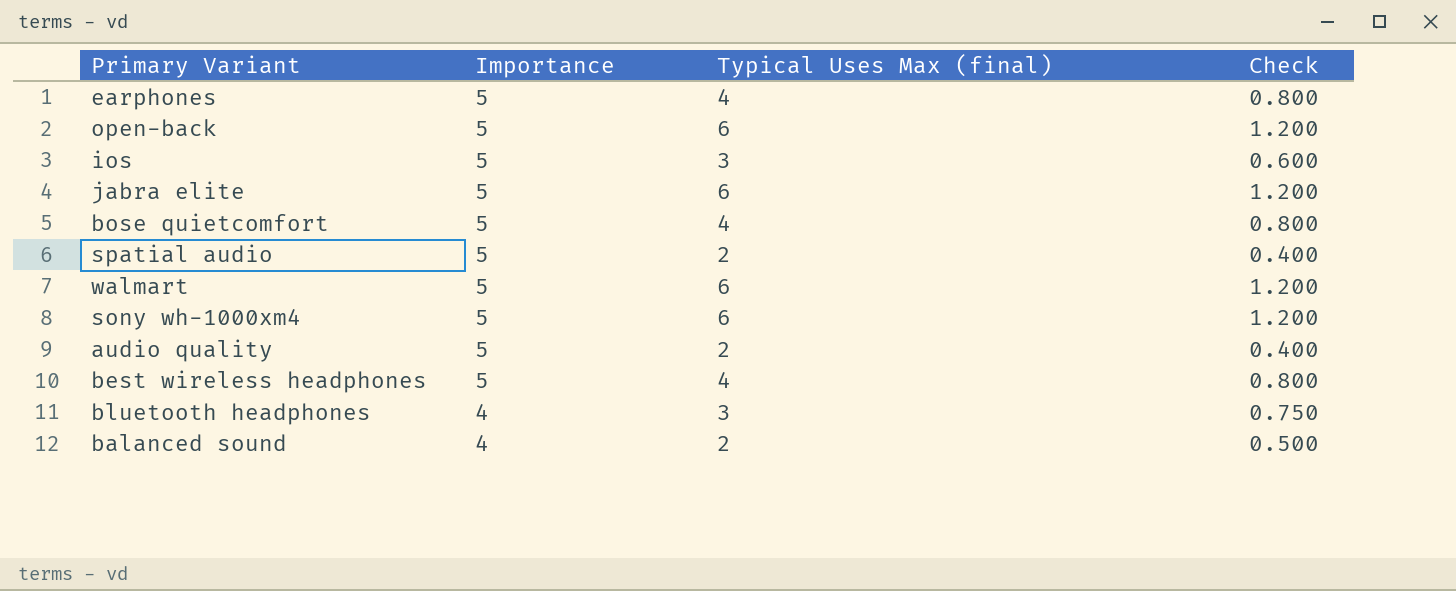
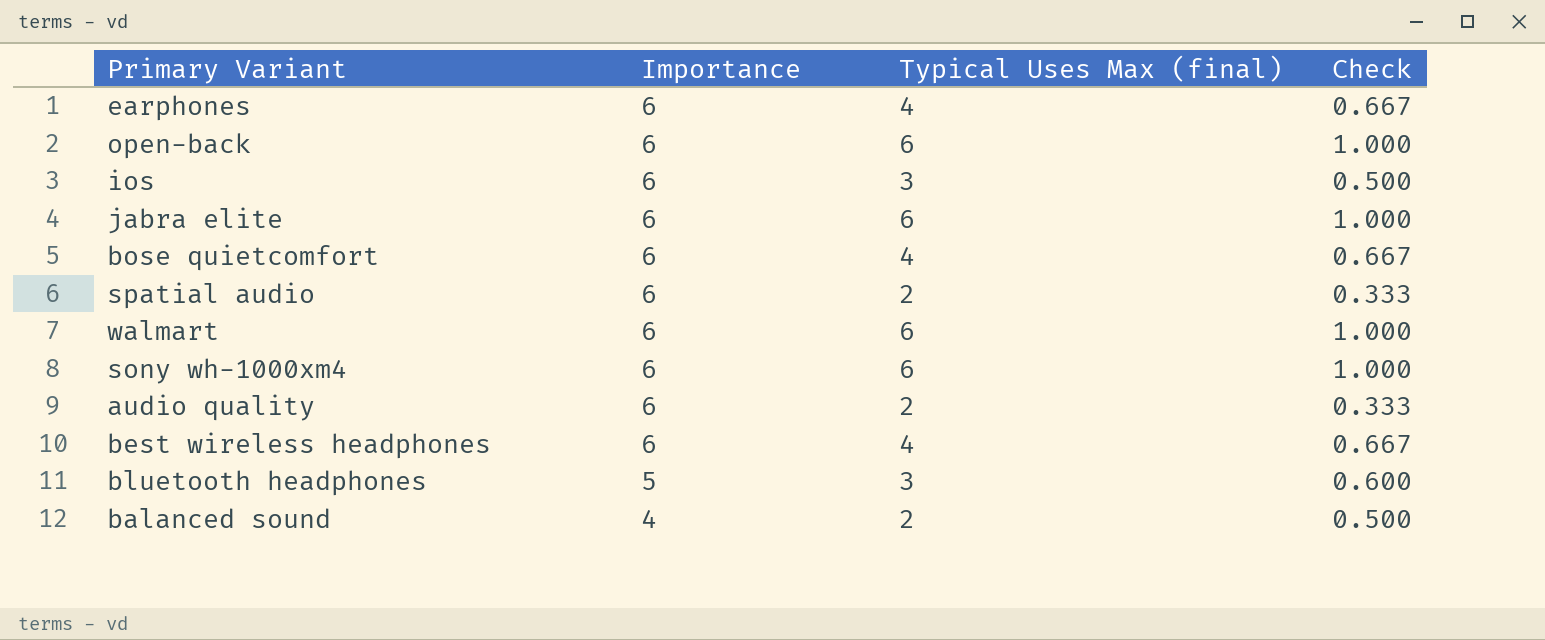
earphones | Importance: 5 -> 6
earphones | Check: 0.800 -> 0.667
open-back | Importance: 5 -> 6
open-back | Check: 1.200 -> 1.000
ios | Importance: 5 -> 6
ios | Check: 0.600 -> 0.500
jabra elite | Importance: 5 -> 6
jabra elite | Check: 1.200 -> 1.000
bose quietcomfort | Importance: 5 -> 6
bose quietcomfort | Check: 0.800 -> 0.667
spatial audio | Importance: 5 -> 6
spatial audio | Check: 0.400 -> 0.333
walmart | Importance: 5 -> 6
walmart | Check: 1.200 -> 1.000
sony wh-1000xm4 | Importance: 5 -> 6
sony wh-1000xm4 | Check: 1.200 -> 1.000
audio quality | Importance: 5 -> 6
audio quality | Check: 0.400 -> 0.333
best wireless headphones | Importance: 5 -> 6
best wireless headphones | Check: 0.800 -> 0.667
bluetooth headphones | Importance: 4 -> 5
bluetooth headphones | Check: 0.750 -> 0.600

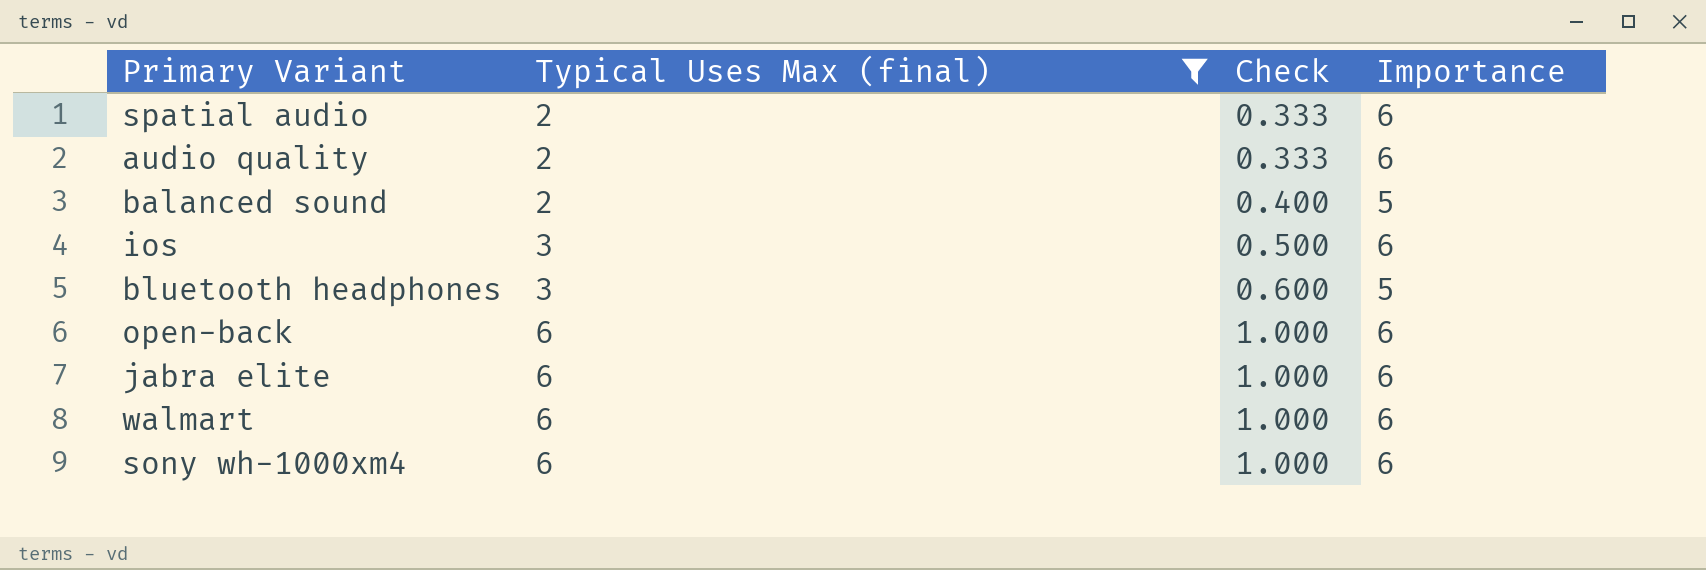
filter: none -> Typical Uses Max (final) != 4
row order: Importance descending -> Typical Uses Max (final) ascending
column Importance | position: 2 -> 4
balanced sound | Check: 0.500 -> 0.400
balanced sound | Importance: 4 -> 5

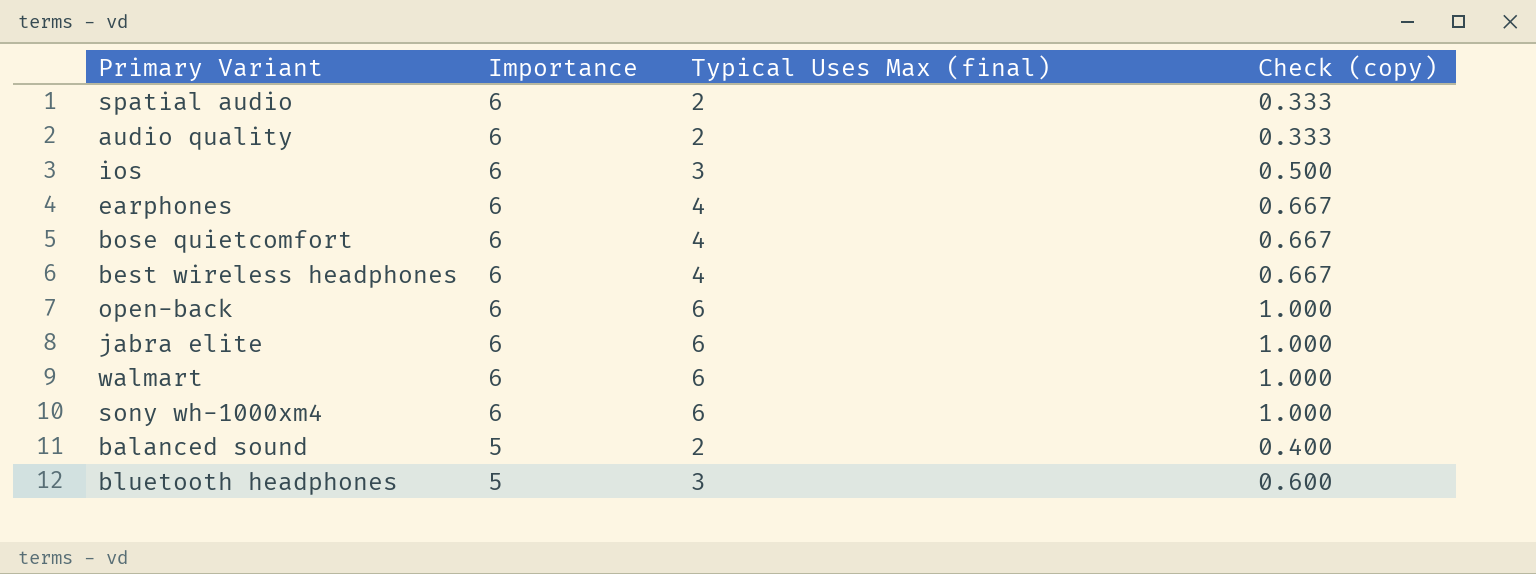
filter: Typical Uses Max (final) != 4 -> none
row order: Typical Uses Max (final) ascending -> Importance descending
column Importance | position: 4 -> 2
column name: Check -> Check (copy)

